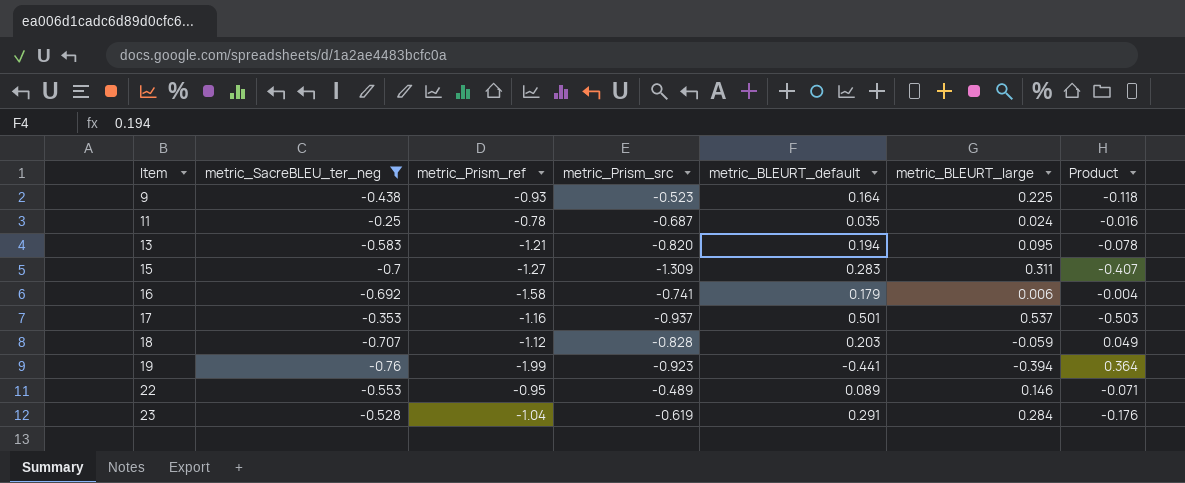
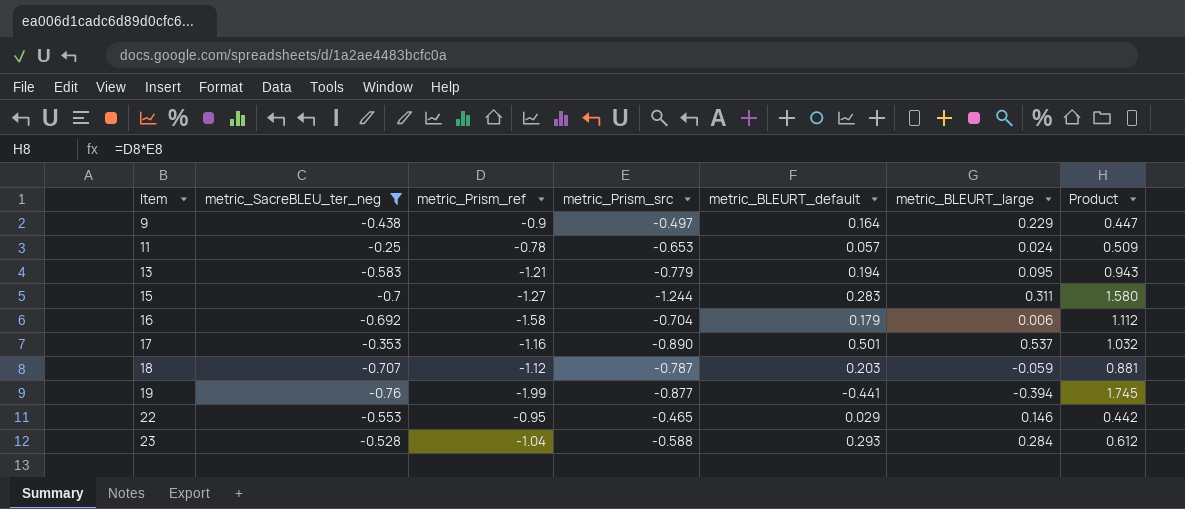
column Product | formula: [metric_Prism_src] * [metric_BLEURT_large] -> [metric_Prism_ref] * [metric_Prism_src]
9 | metric_Prism_ref: -0.93 -> -0.9
9 | metric_Prism_src: -0.523 -> -0.497
9 | metric_BLEURT_large: 0.225 -> 0.229
11 | metric_Prism_src: -0.687 -> -0.653
11 | metric_BLEURT_default: 0.035 -> 0.057
13 | metric_Prism_src: -0.820 -> -0.779
15 | metric_Prism_src: -1.309 -> -1.244
16 | metric_Prism_src: -0.741 -> -0.704
17 | metric_Prism_src: -0.937 -> -0.890
18 | metric_Prism_src: -0.828 -> -0.787
19 | metric_Prism_src: -0.923 -> -0.877
22 | metric_Prism_src: -0.489 -> -0.465
22 | metric_BLEURT_default: 0.089 -> 0.029
23 | metric_Prism_src: -0.619 -> -0.588
23 | metric_BLEURT_default: 0.291 -> 0.293

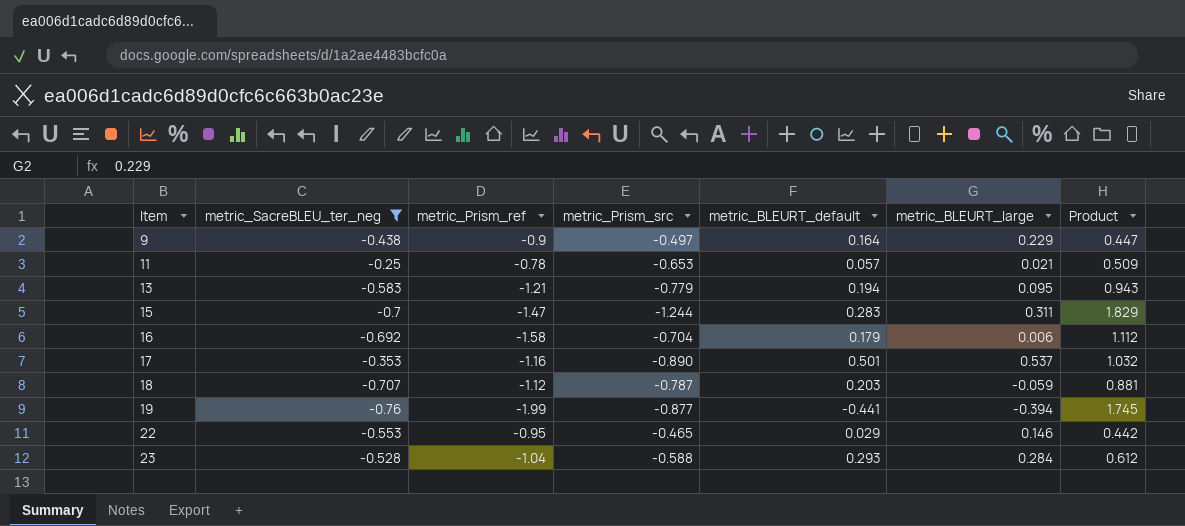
11 | metric_BLEURT_large: 0.024 -> 0.021
15 | metric_Prism_ref: -1.27 -> -1.47
15 | Product: 1.580 -> 1.829

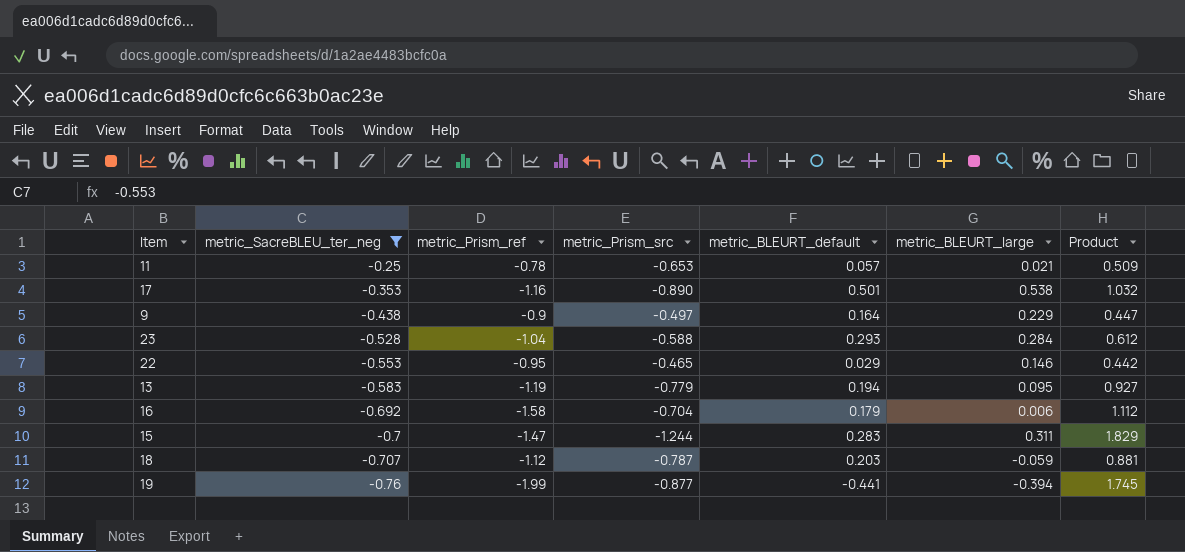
row order: Item ascending -> metric_SacreBLEU_ter_neg descending
17 | metric_BLEURT_large: 0.537 -> 0.538
13 | metric_Prism_ref: -1.21 -> -1.19
13 | Product: 0.943 -> 0.927

